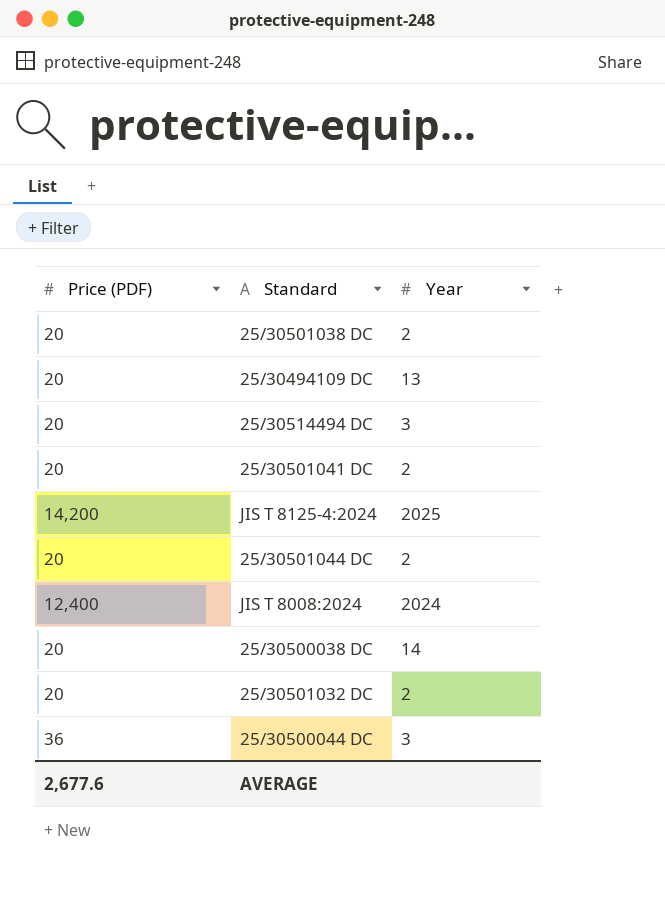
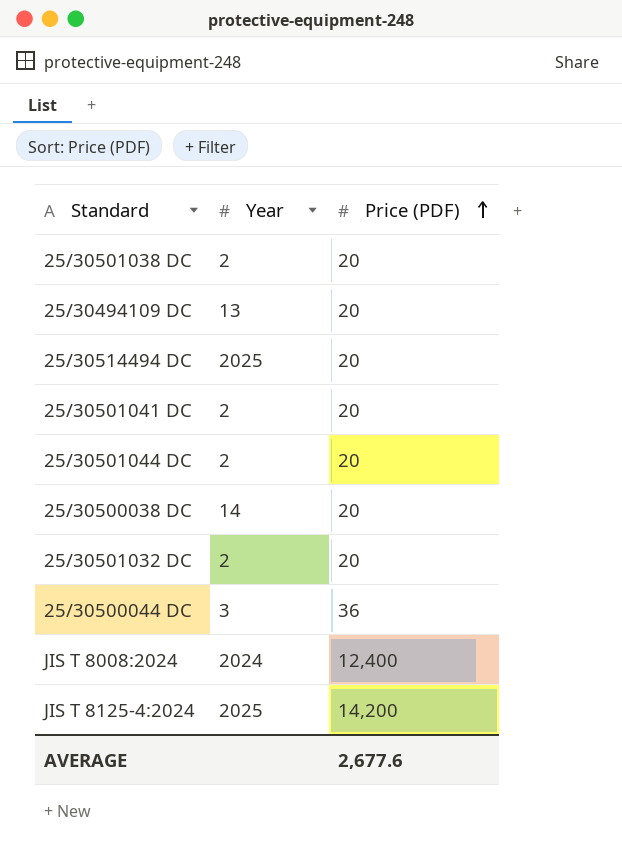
row order: none -> Price (PDF) ascending
column Price (PDF) | position: 1 -> 3
25/30514494 DC | Year: 3 -> 2025

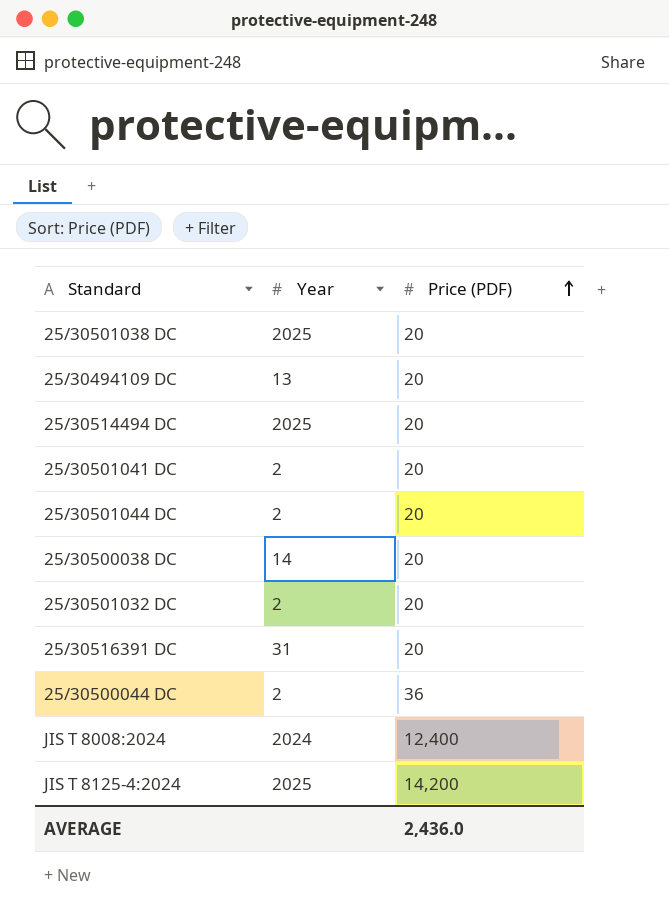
25/30501038 DC | Year: 2 -> 2025
row 25/30516391 DC: none -> 31 | 20
25/30500044 DC | Year: 3 -> 2
AVERAGE | Price (PDF): 2,677.6 -> 2,436.0

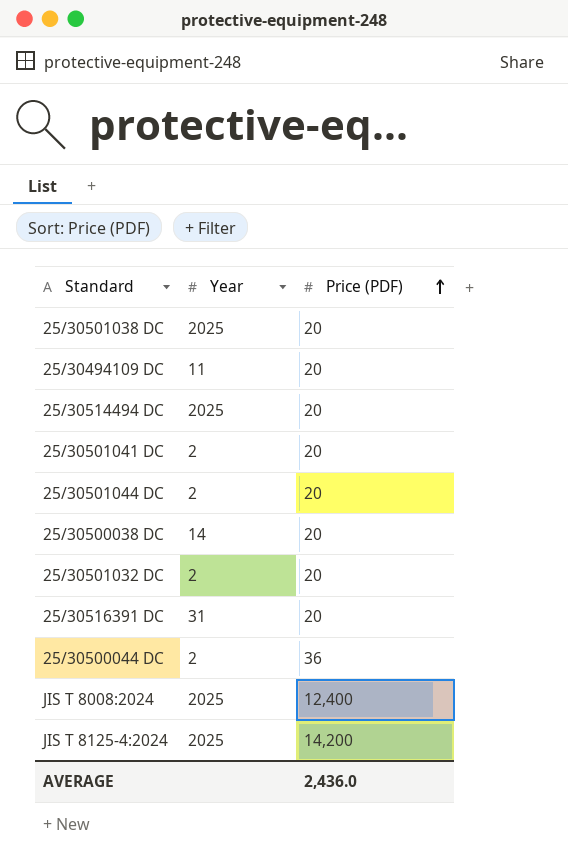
25/30494109 DC | Year: 13 -> 11
JIS T 8008:2024 | Year: 2024 -> 2025

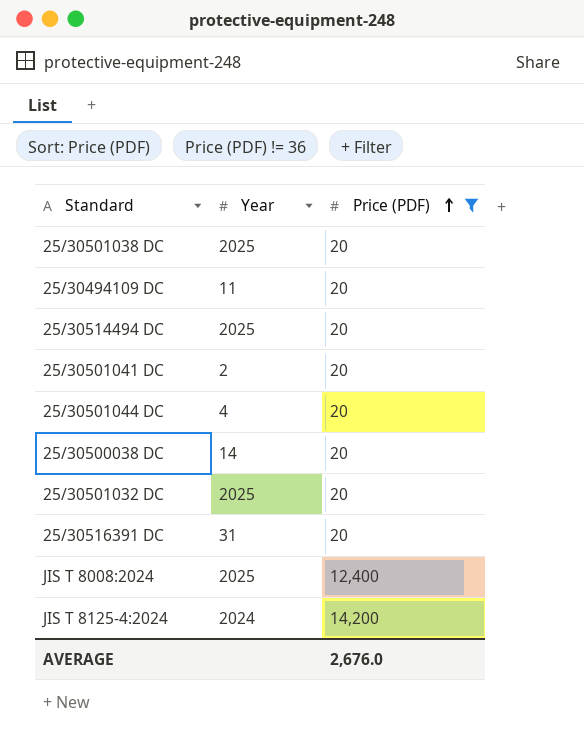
filter: none -> Price (PDF) != 36
25/30501044 DC | Year: 2 -> 4
25/30501032 DC | Year: 2 -> 2025
JIS T 8125-4:2024 | Year: 2025 -> 2024
AVERAGE | Price (PDF): 2,436.0 -> 2,676.0

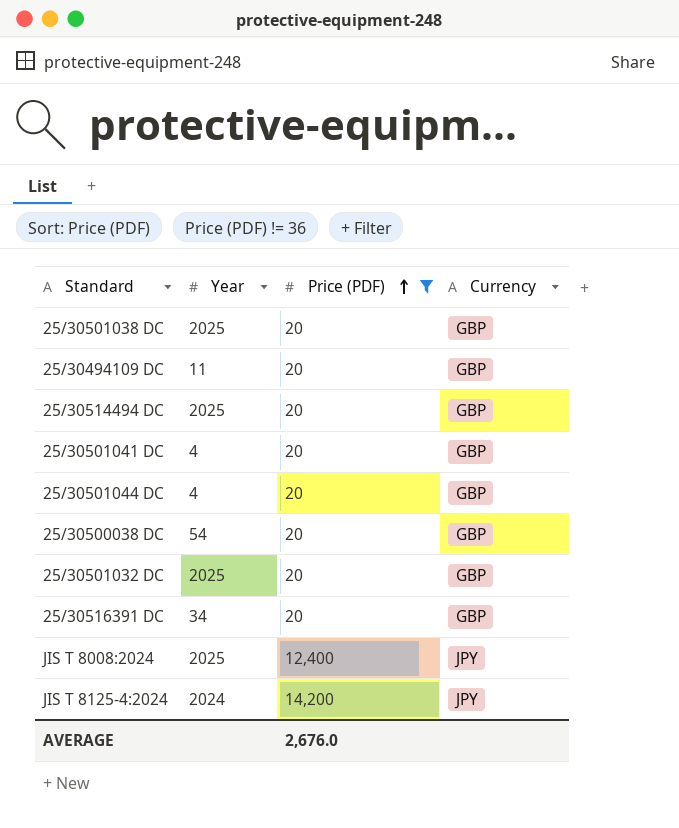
column Currency | position: none -> 4
25/30501041 DC | Year: 2 -> 4
25/30500038 DC | Year: 14 -> 54
25/30516391 DC | Year: 31 -> 34

